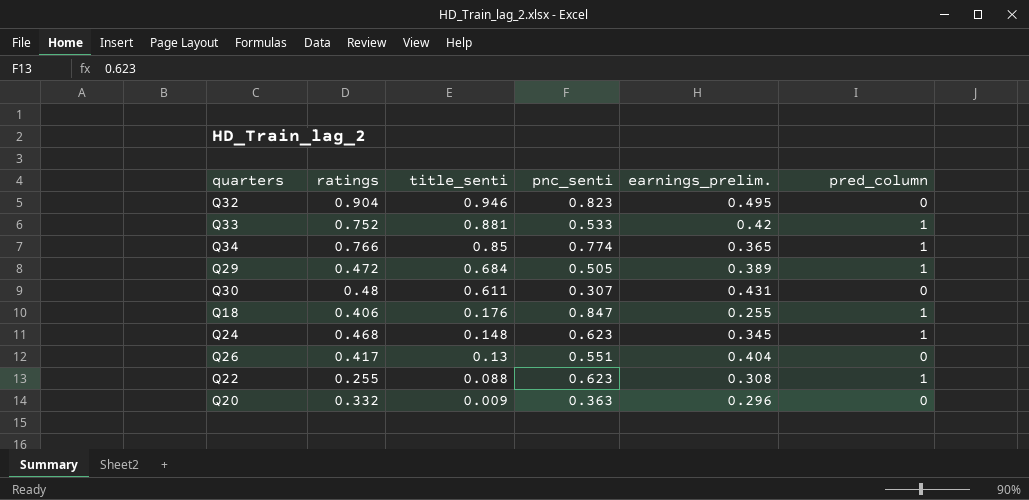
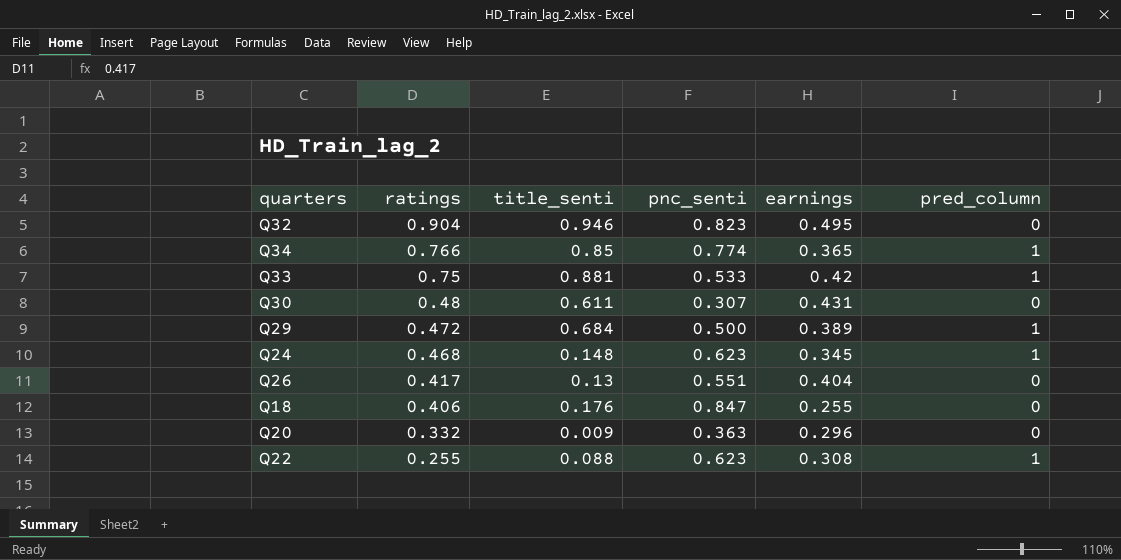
row order: title_senti descending -> ratings descending
column name: earnings_prelim. -> earnings
Q33 | ratings: 0.752 -> 0.75
Q29 | pnc_senti: 0.505 -> 0.500
Q18 | pred_column: 1 -> 0

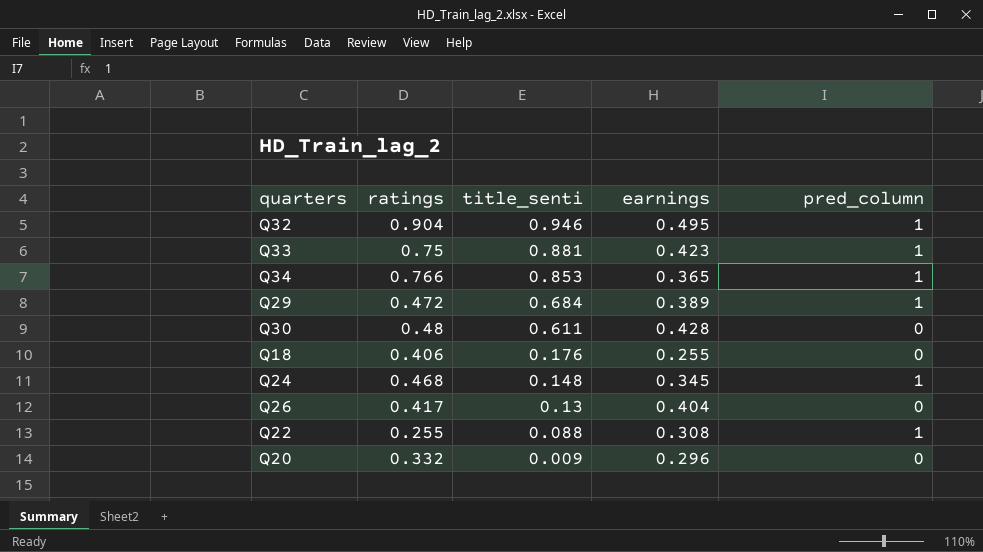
row order: ratings descending -> title_senti descending
column pnc_senti | position: 4 -> none
Q32 | pred_column: 0 -> 1
Q33 | earnings: 0.42 -> 0.423
Q34 | title_senti: 0.85 -> 0.853
Q30 | earnings: 0.431 -> 0.428

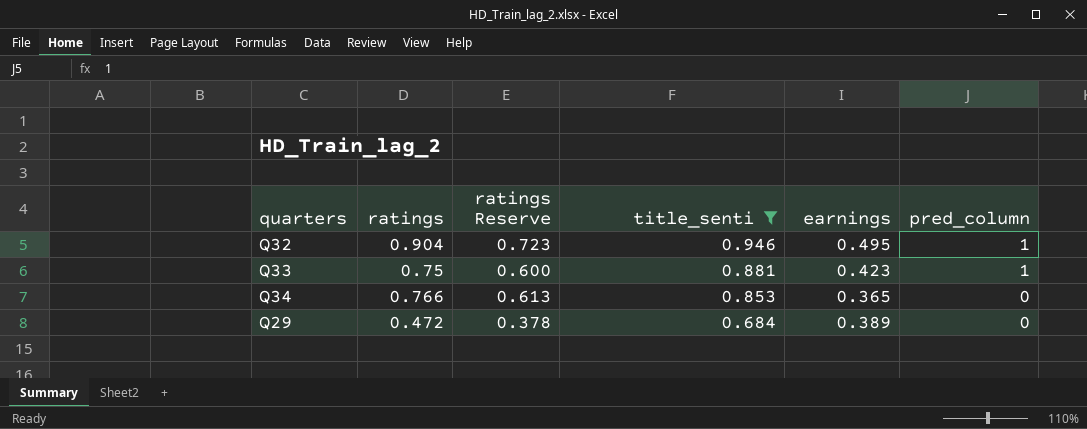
filter: none -> title_senti >= 0.684
column ratings Reserve | formula: none -> [ratings] * 0.8
Q34 | pred_column: 1 -> 0
Q29 | pred_column: 1 -> 0

